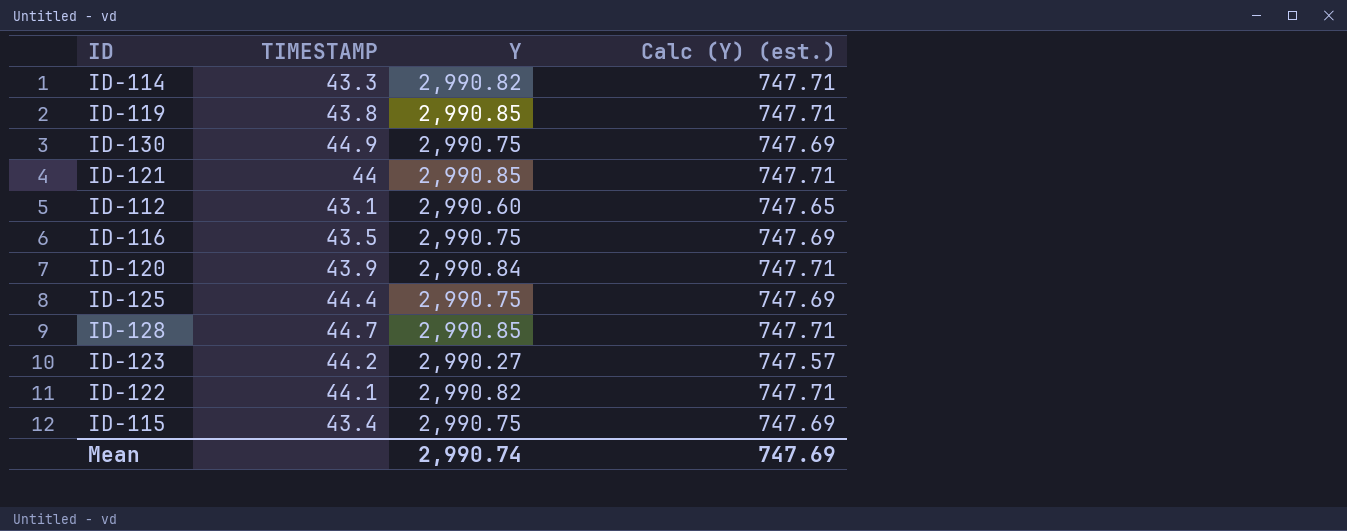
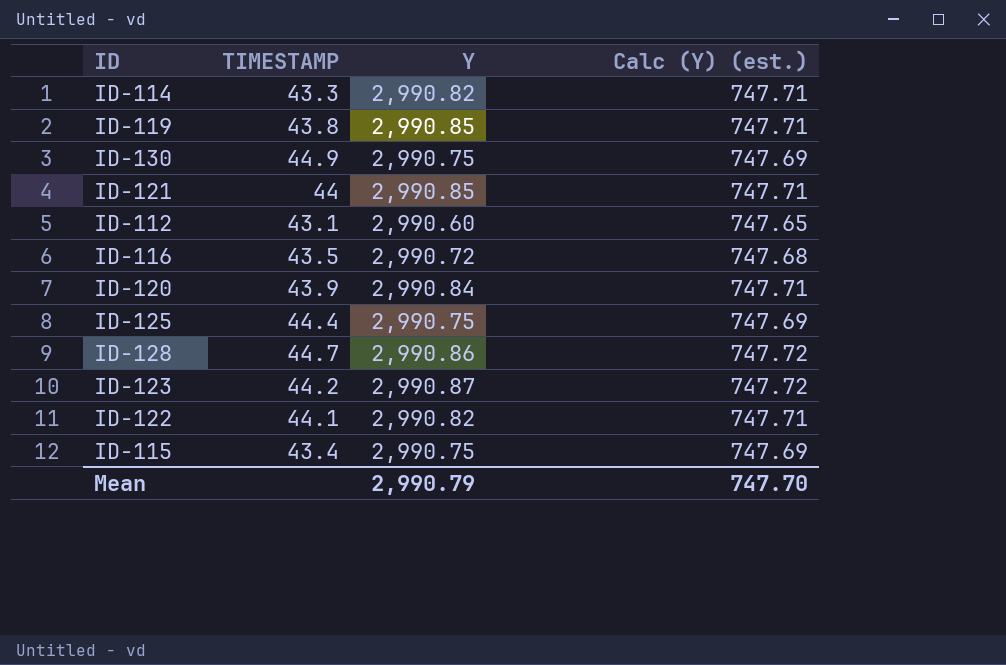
ID-116 | Y: 2,990.75 -> 2,990.72
ID-116 | Calc (Y) (est.): 747.69 -> 747.68
ID-128 | Y: 2,990.85 -> 2,990.86
ID-128 | Calc (Y) (est.): 747.71 -> 747.72
ID-123 | Y: 2,990.27 -> 2,990.87
ID-123 | Calc (Y) (est.): 747.57 -> 747.72
Mean | Y: 2,990.74 -> 2,990.79
Mean | Calc (Y) (est.): 747.69 -> 747.70

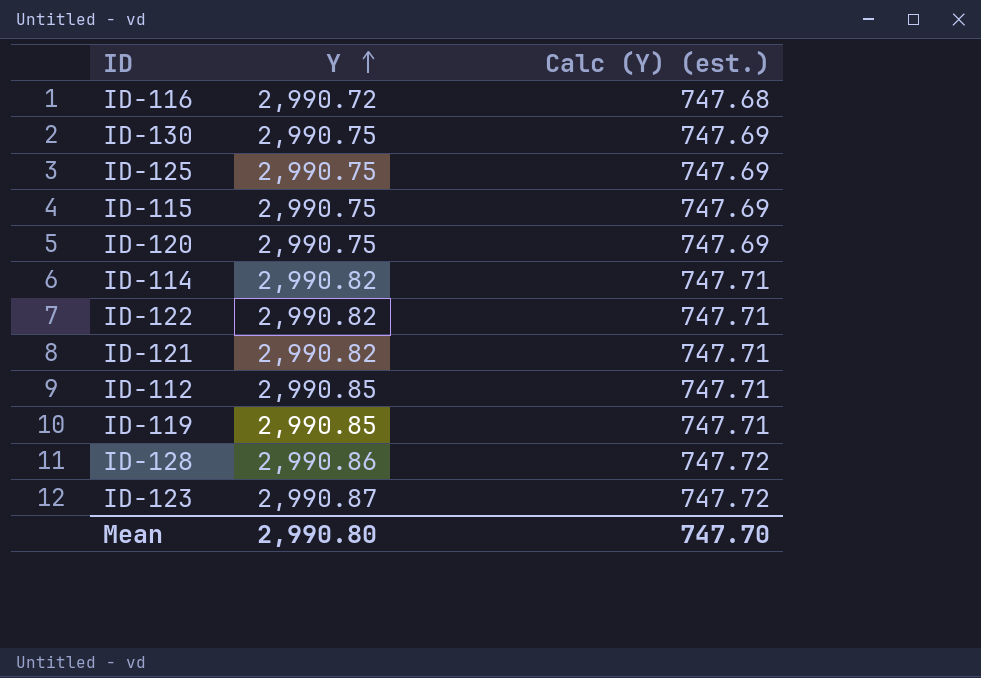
row order: none -> Y ascending
column TIMESTAMP | position: 2 -> none
ID-120 | Y: 2,990.84 -> 2,990.75
ID-120 | Calc (Y) (est.): 747.71 -> 747.69
ID-121 | Y: 2,990.85 -> 2,990.82
ID-112 | Y: 2,990.60 -> 2,990.85
ID-112 | Calc (Y) (est.): 747.65 -> 747.71
Mean | Y: 2,990.79 -> 2,990.80

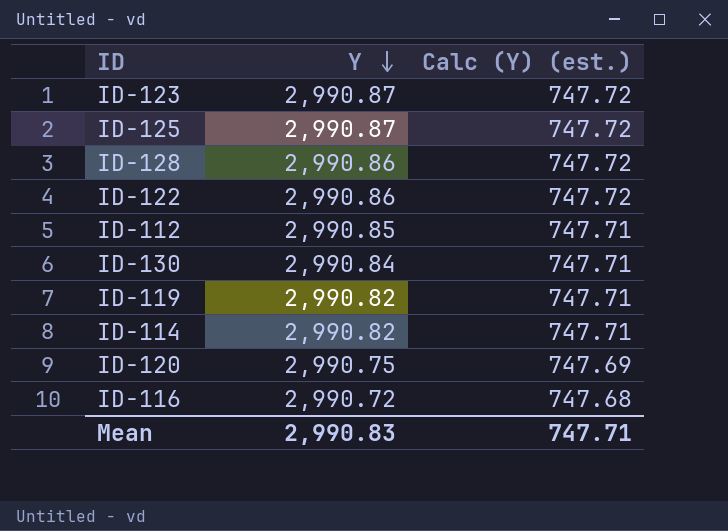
row order: Y ascending -> Y descending
row ID-115: 2,990.75 | 747.69 -> none
row ID-121: 2,990.82 | 747.71 -> none
ID-125 | Y: 2,990.75 -> 2,990.87
ID-125 | Calc (Y) (est.): 747.69 -> 747.72
ID-122 | Y: 2,990.82 -> 2,990.86
ID-122 | Calc (Y) (est.): 747.71 -> 747.72
ID-130 | Y: 2,990.75 -> 2,990.84
ID-130 | Calc (Y) (est.): 747.69 -> 747.71
ID-119 | Y: 2,990.85 -> 2,990.82
Mean | Y: 2,990.80 -> 2,990.83
Mean | Calc (Y) (est.): 747.70 -> 747.71

